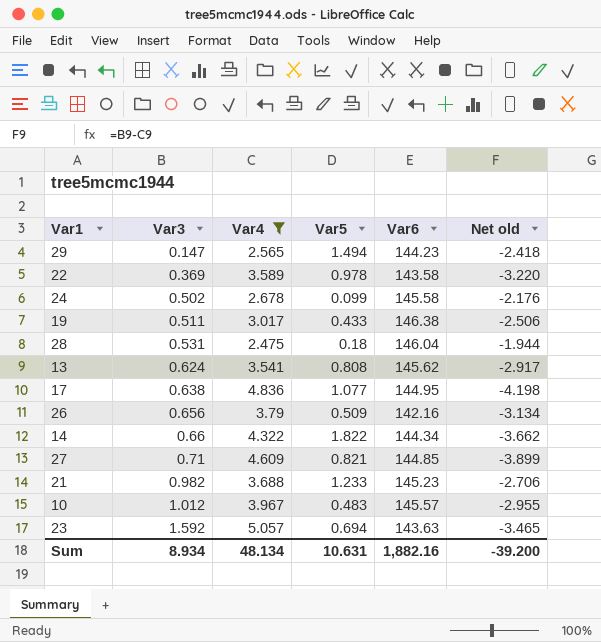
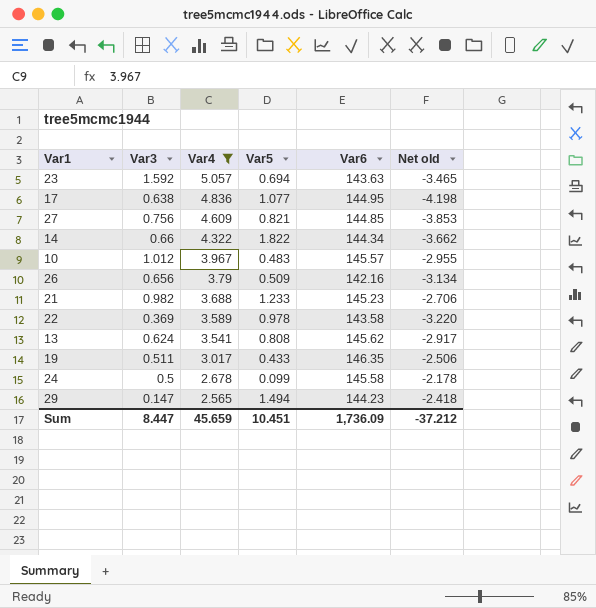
row order: Var3 ascending -> Var4 descending
row 28: 0.531 | 2.475 | 0.18 | 146.04 | -1.944 -> none
27 | Var3: 0.71 -> 0.756
27 | Net old: -3.899 -> -3.853
19 | Var6: 146.38 -> 146.35
24 | Var3: 0.502 -> 0.5
24 | Net old: -2.176 -> -2.178
Sum | Var3: 8.934 -> 8.447
Sum | Var4: 48.134 -> 45.659
Sum | Var5: 10.631 -> 10.451
Sum | Var6: 1,882.16 -> 1,736.09
Sum | Net old: -39.200 -> -37.212

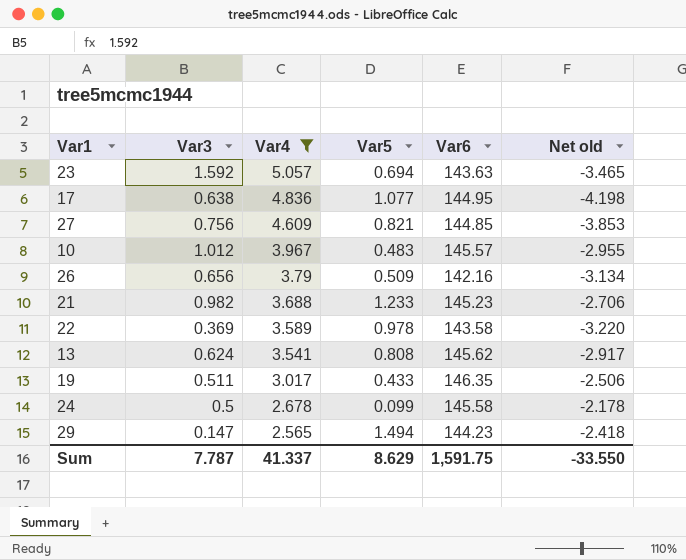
row 14: 0.66 | 4.322 | 1.822 | 144.34 | -3.662 -> none
Sum | Var3: 8.447 -> 7.787
Sum | Var4: 45.659 -> 41.337
Sum | Var5: 10.451 -> 8.629
Sum | Var6: 1,736.09 -> 1,591.75
Sum | Net old: -37.212 -> -33.550

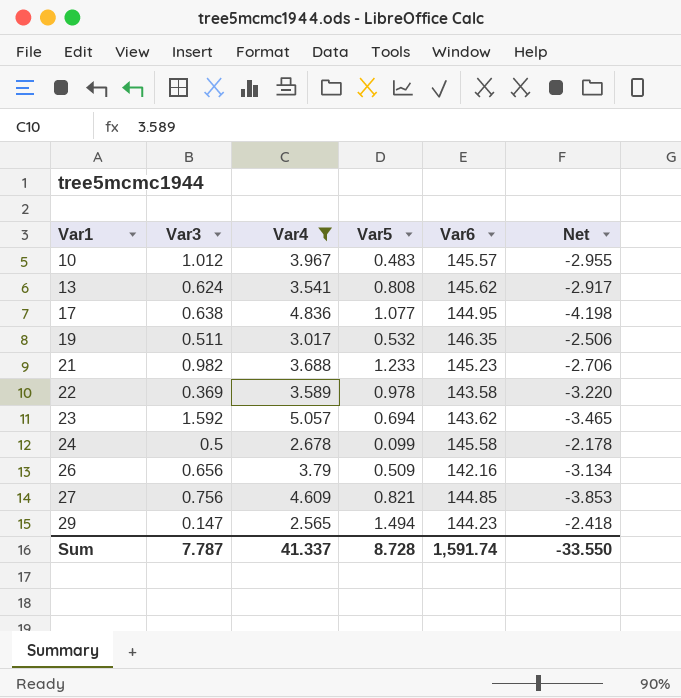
row order: Var4 descending -> Var1 ascending
column name: Net old -> Net
19 | Var5: 0.433 -> 0.532
23 | Var6: 143.63 -> 143.62
Sum | Var5: 8.629 -> 8.728
Sum | Var6: 1,591.75 -> 1,591.74

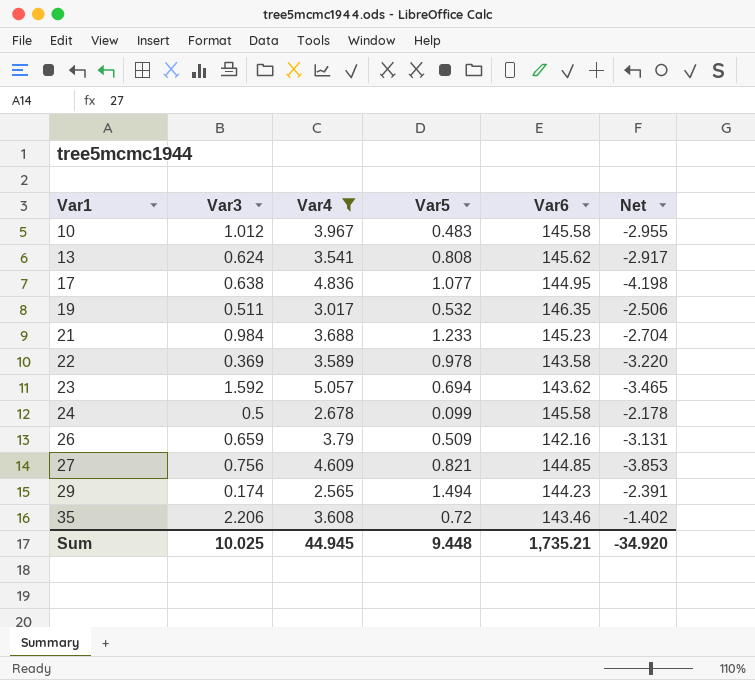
10 | Var6: 145.57 -> 145.58
21 | Var3: 0.982 -> 0.984
21 | Net: -2.706 -> -2.704
26 | Var3: 0.656 -> 0.659
26 | Net: -3.134 -> -3.131
29 | Var3: 0.147 -> 0.174
29 | Net: -2.418 -> -2.391
row 35: none -> 2.206 | 3.608 | 0.72 | 143.46 | -1.402
Sum | Var3: 7.787 -> 10.025
Sum | Var4: 41.337 -> 44.945
Sum | Var5: 8.728 -> 9.448
Sum | Var6: 1,591.74 -> 1,735.21
Sum | Net: -33.550 -> -34.920

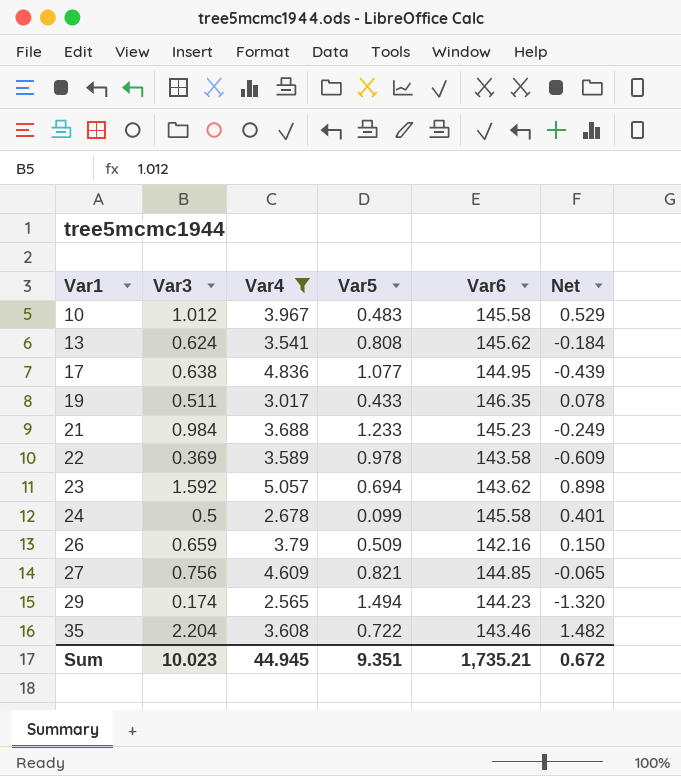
column Net | formula: [Var3] - [Var4] -> [Var3] - [Var5]
19 | Var5: 0.532 -> 0.433
35 | Var3: 2.206 -> 2.204
35 | Var5: 0.72 -> 0.722
Sum | Var3: 10.025 -> 10.023
Sum | Var5: 9.448 -> 9.351
Sum | Net: -34.920 -> 0.672

